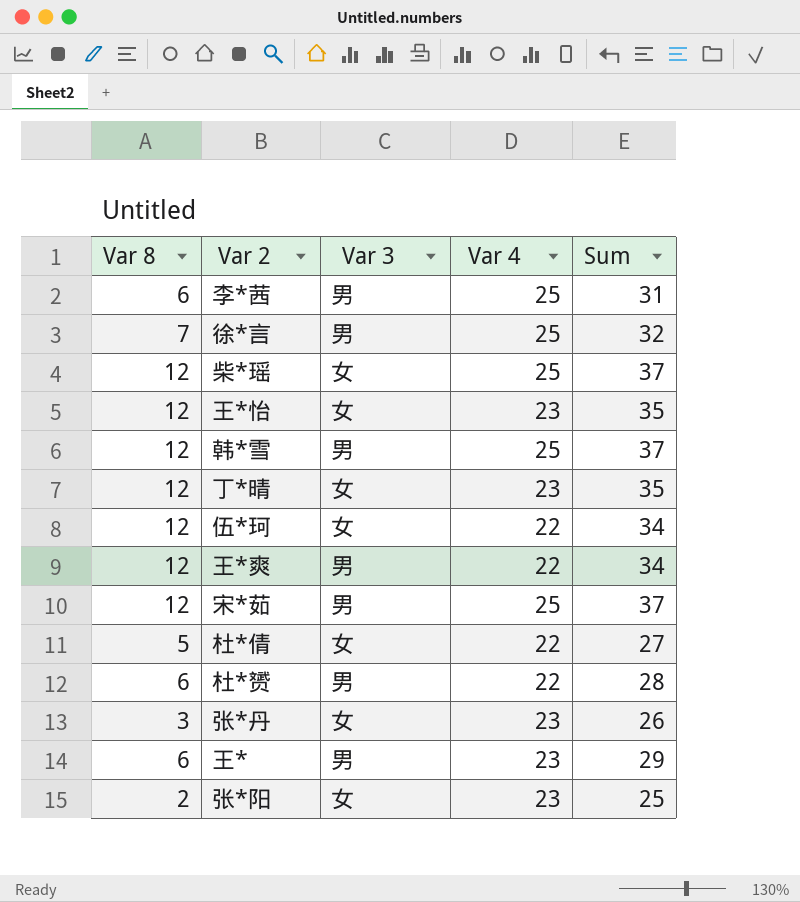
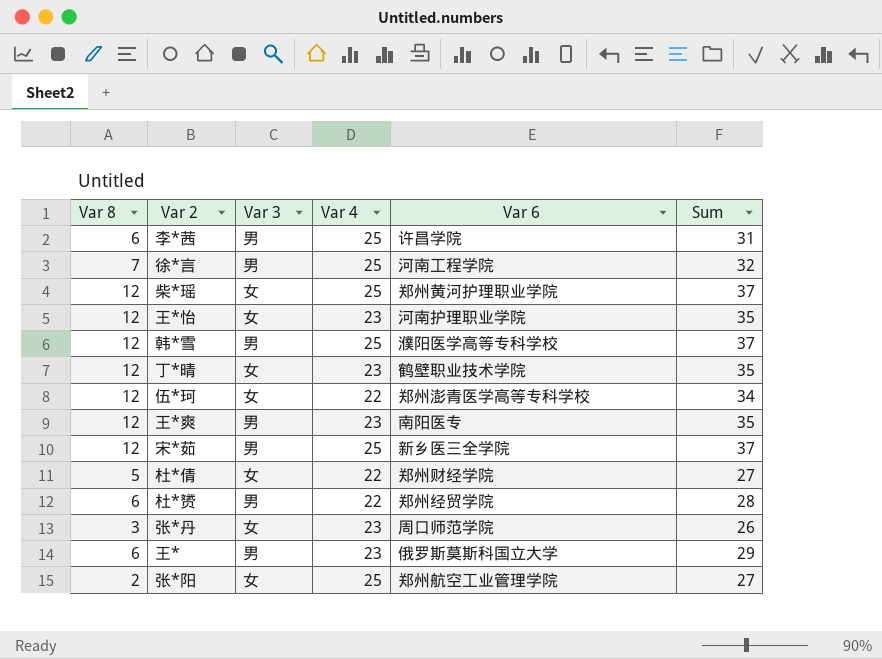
column Var 6 | position: none -> 5
王*爽 | Var 4: 22 -> 23
王*爽 | Sum: 34 -> 35
张*阳 | Var 4: 23 -> 25
张*阳 | Sum: 25 -> 27

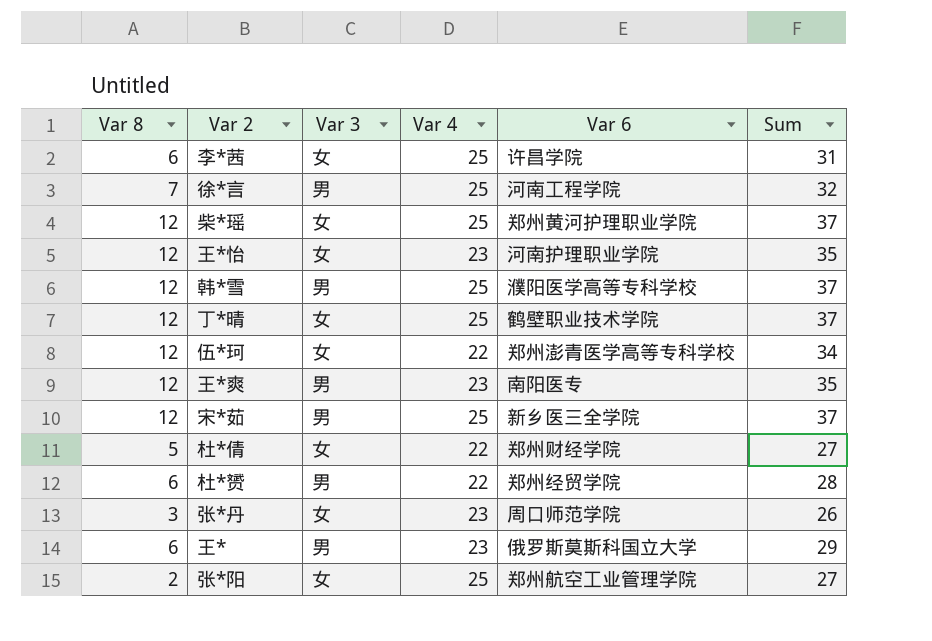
李*茜 | Var 3: 男 -> 女
丁*晴 | Var 4: 23 -> 25
丁*晴 | Sum: 35 -> 37

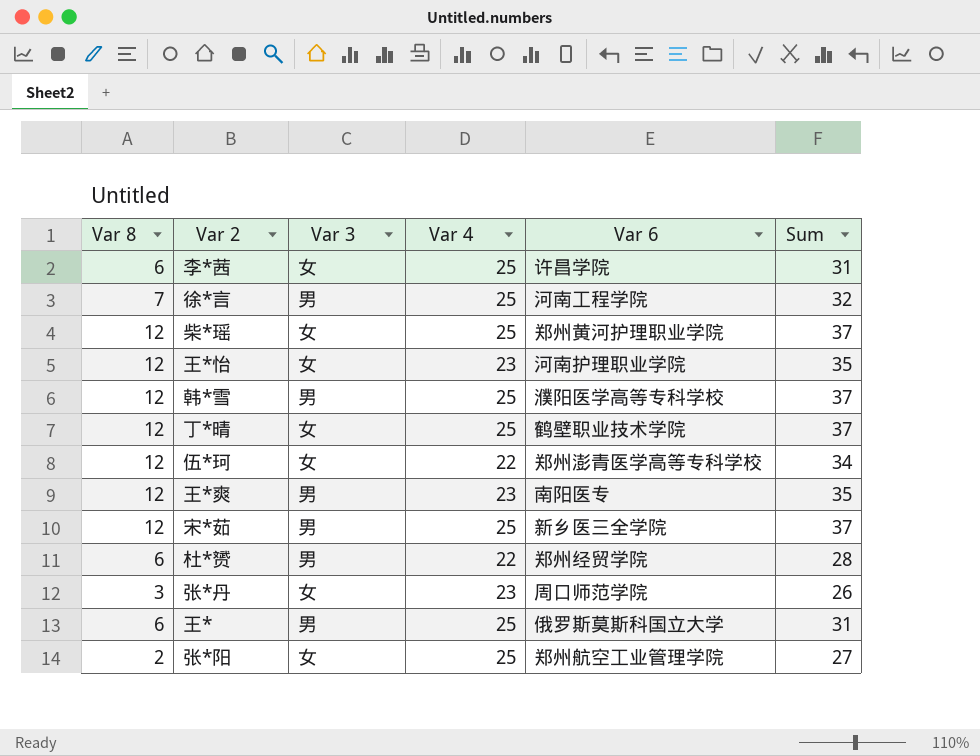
row 杜*倩: 5 | 女 | 22 | 郑州财经学院 | 27 -> none
王* | Var 4: 23 -> 25
王* | Sum: 29 -> 31

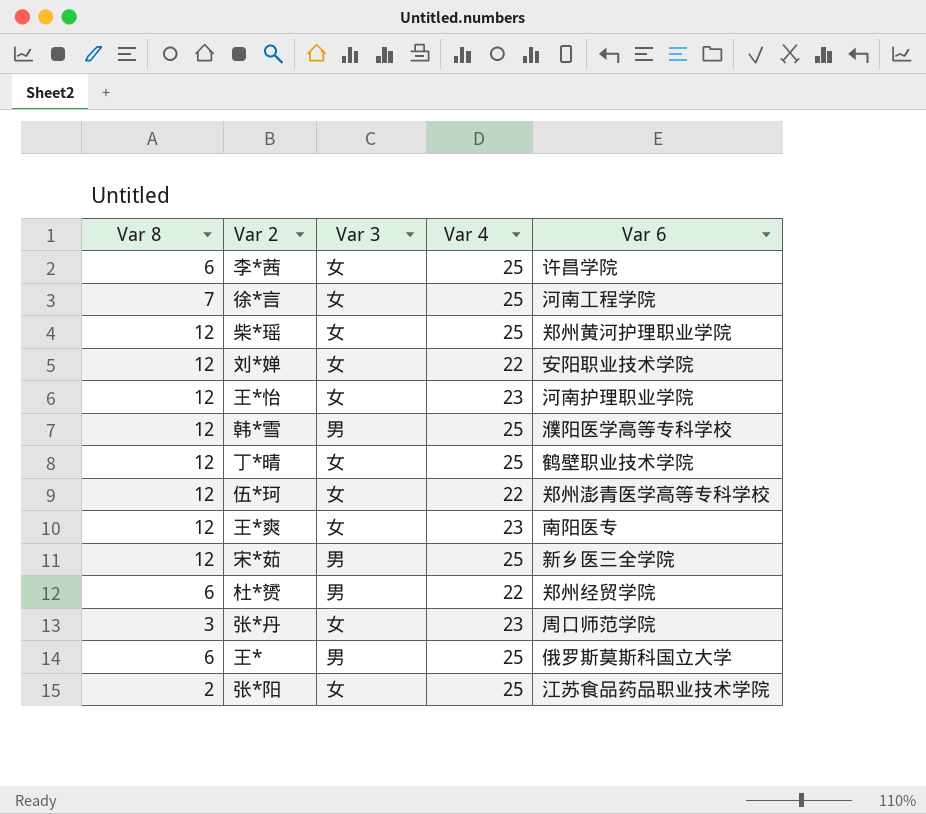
column Sum | formula: [Var 8] + [Var 4] -> none
徐*言 | Var 3: 男 -> 女
row 刘*婵: none -> 12 | 女 | 22 | 安阳职业技术学院
王*爽 | Var 3: 男 -> 女
张*阳 | Var 6: 郑州航空工业管理学院 -> 江苏食品药品职业技术学院

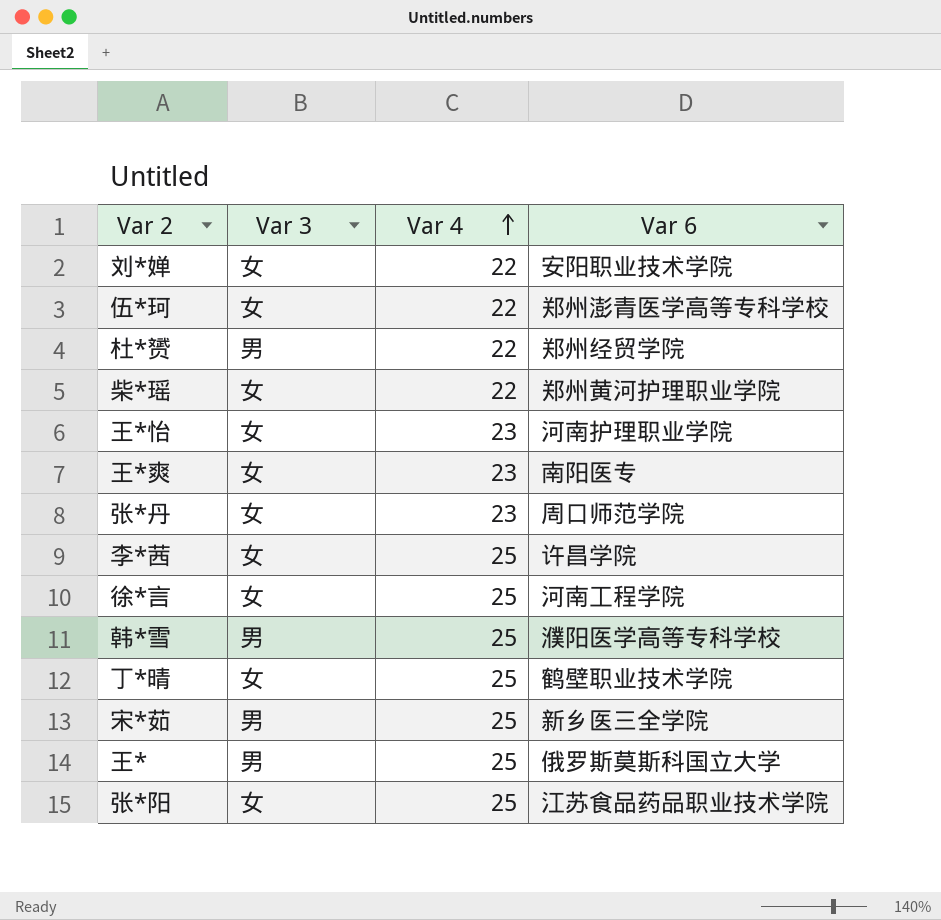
row order: none -> Var 4 ascending
column Var 8 | position: 1 -> none
柴*瑶 | Var 4: 25 -> 22

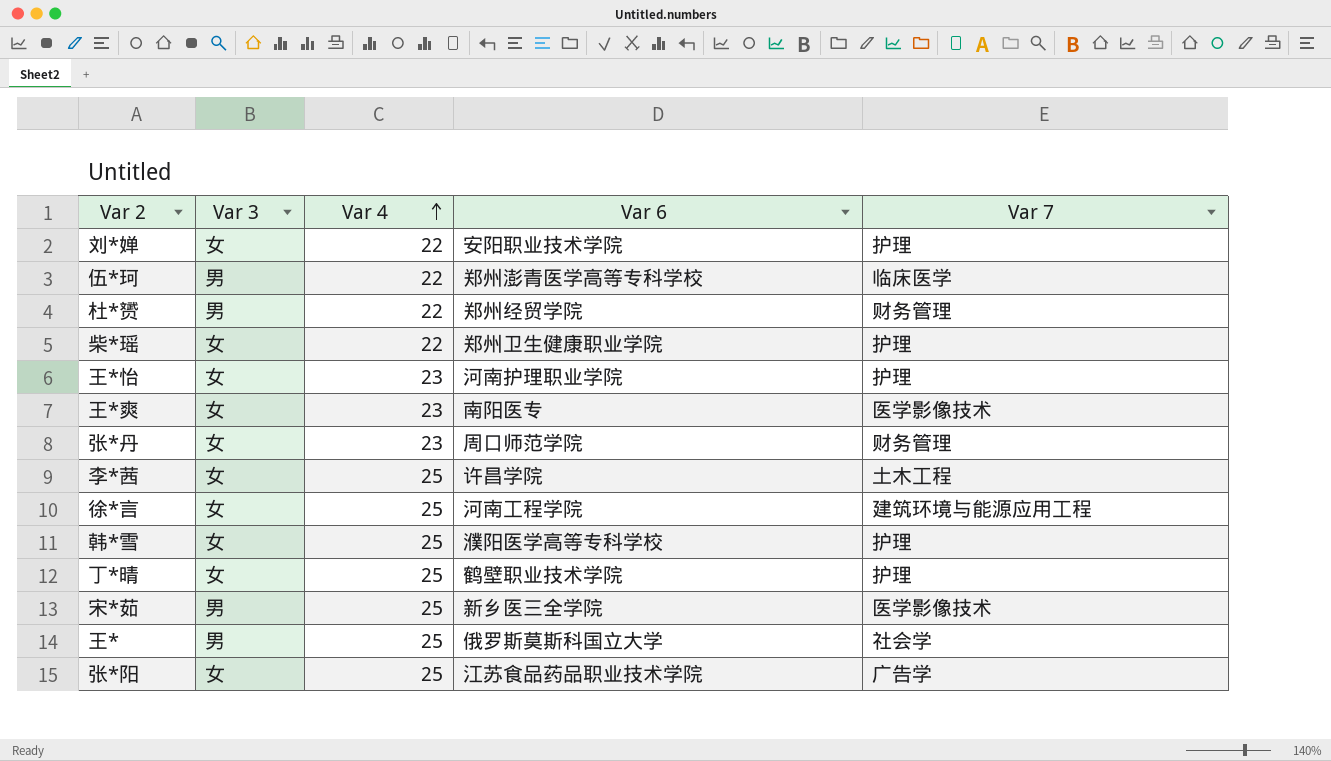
column Var 7 | position: none -> 5
伍*珂 | Var 3: 女 -> 男
柴*瑶 | Var 6: 郑州黄河护理职业学院 -> 郑州卫生健康职业学院
韩*雪 | Var 3: 男 -> 女

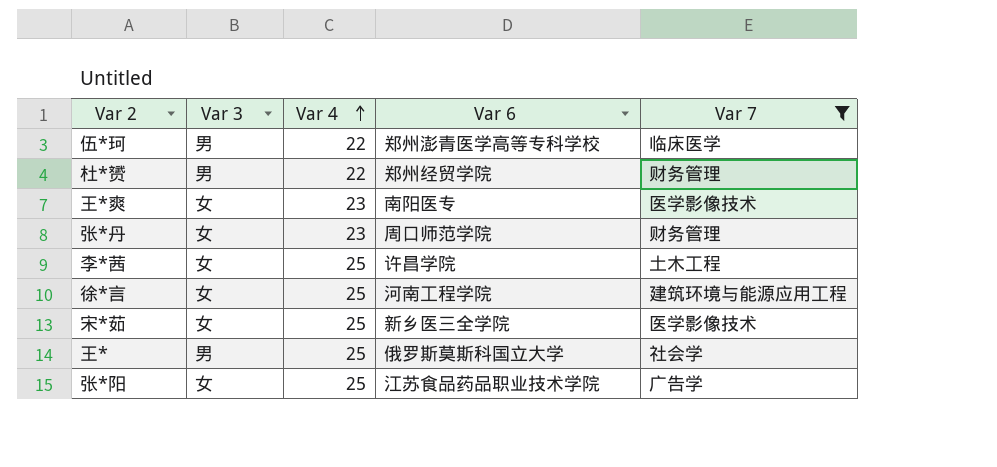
filter: none -> Var 7 != 护理
宋*茹 | Var 3: 男 -> 女

